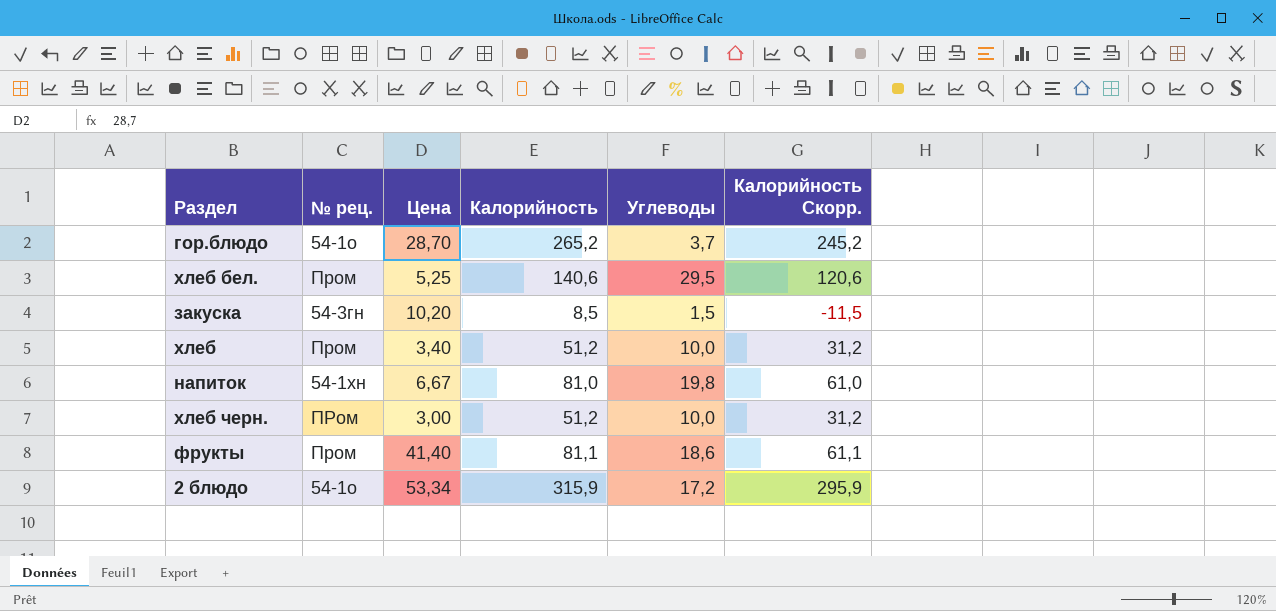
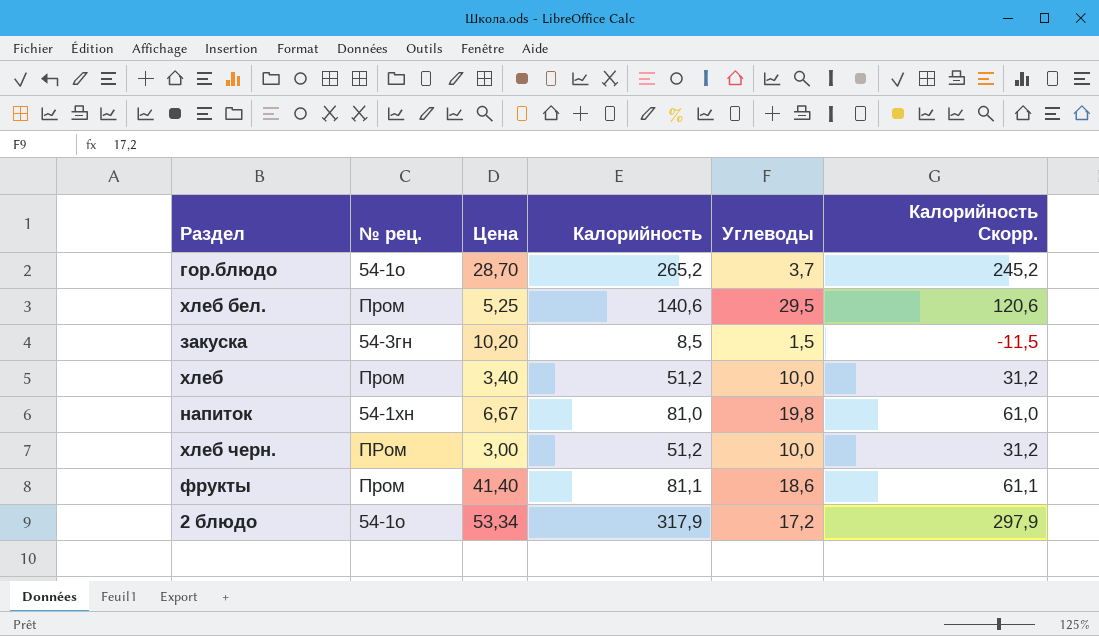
2 блюдо | Калорийность: 315,9 -> 317,9
2 блюдо | Калорийность Скорр.: 295,9 -> 297,9

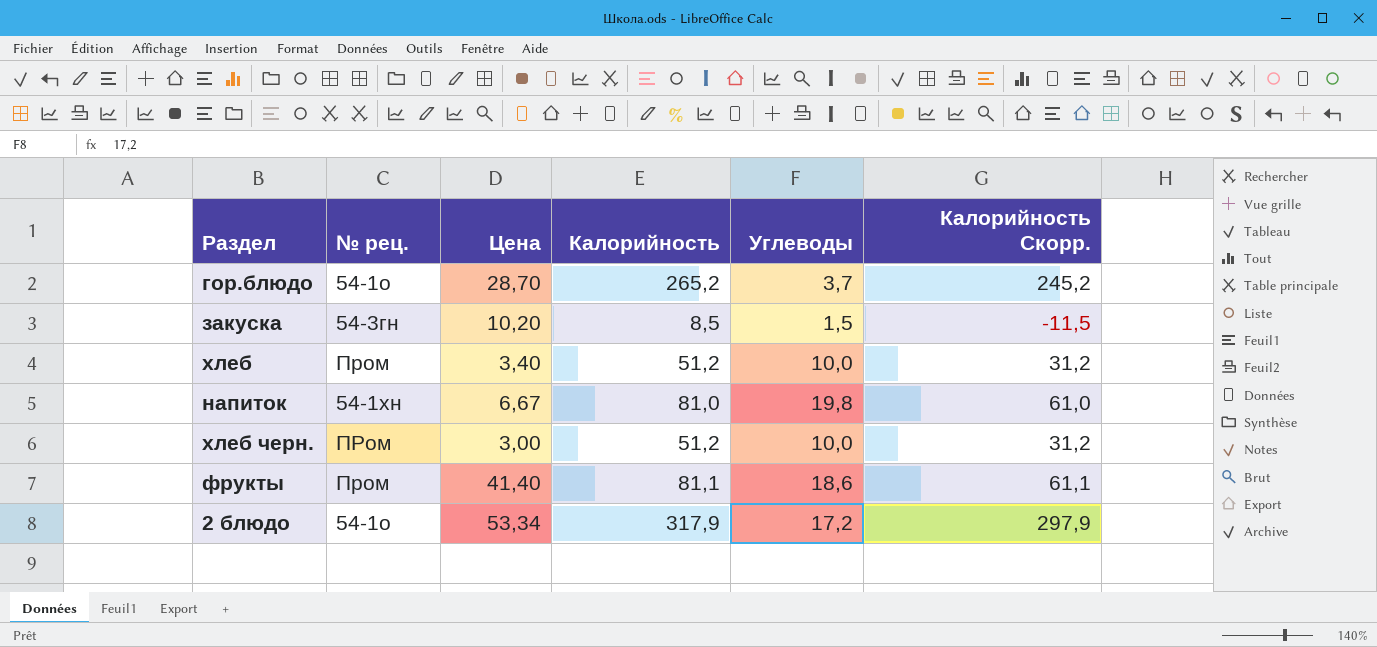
row хлеб бел.: Пром | 5,25 | 140,6 | 29,5 | 120,6 -> none

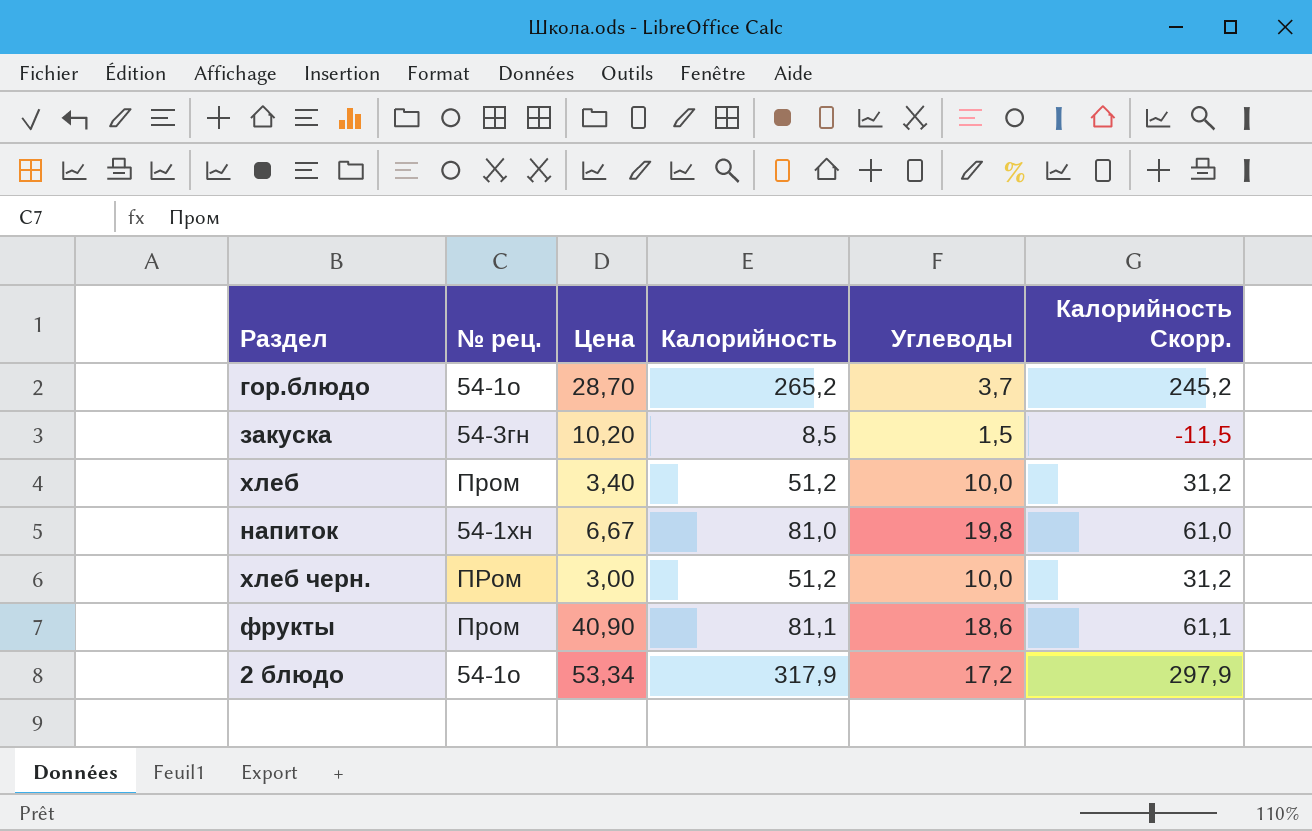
фрукты | Цена: 41,40 -> 40,90

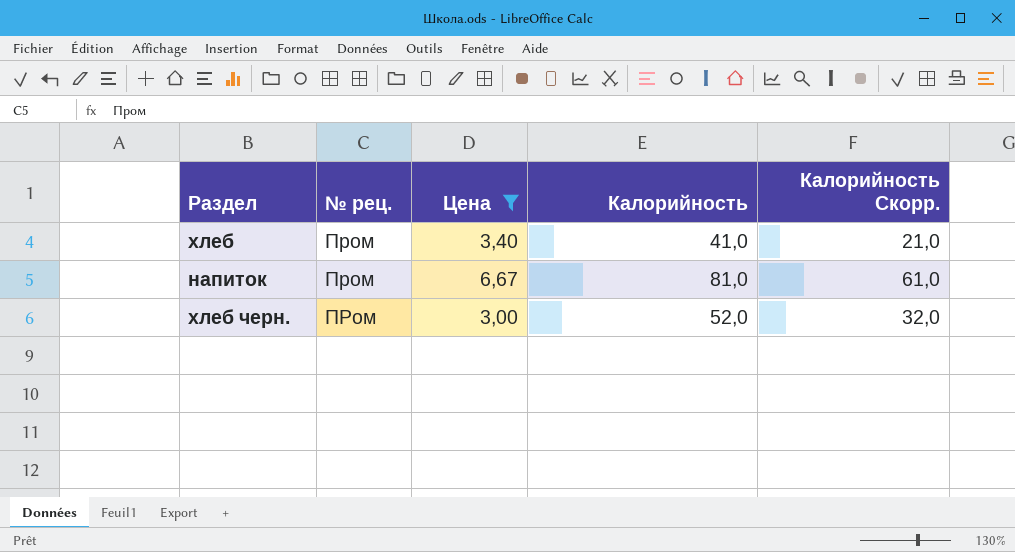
filter: none -> Цена <= 6,67
column Углеводы | position: 5 -> none
хлеб | Калорийность: 51,2 -> 41,0
хлеб | Калорийность Скорр.: 31,2 -> 21,0
напиток | № рец.: 54-1хн -> Пром
хлеб черн. | Калорийность: 51,2 -> 52,0
хлеб черн. | Калорийность Скорр.: 31,2 -> 32,0

